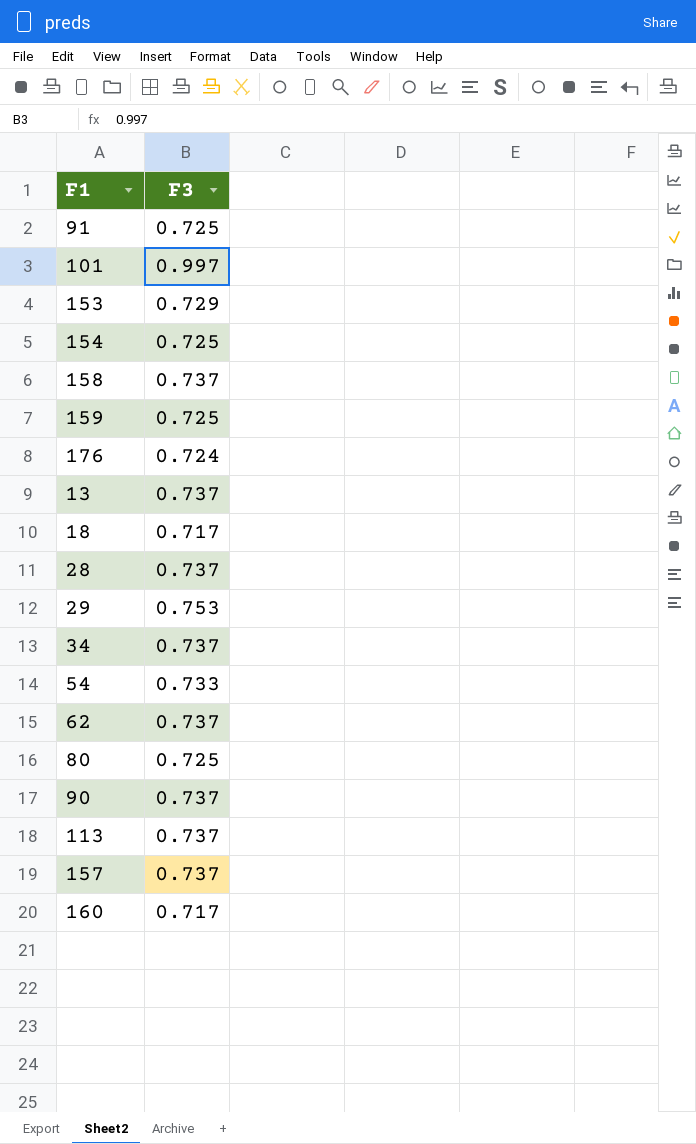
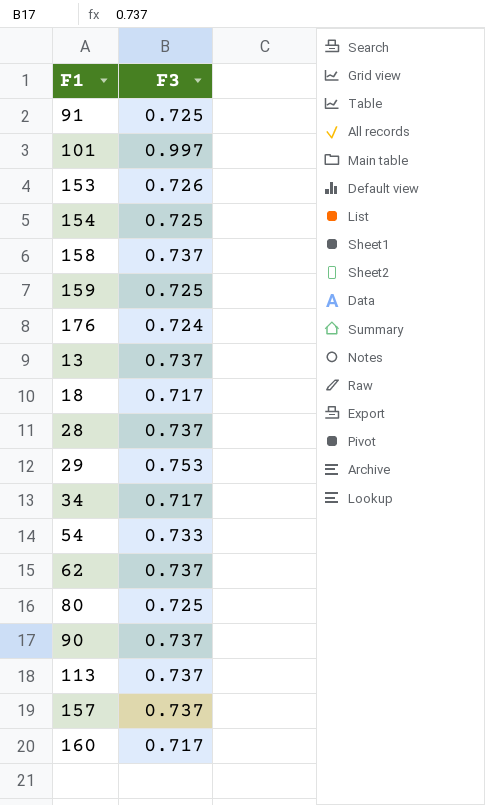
153 | F3: 0.729 -> 0.726
34 | F3: 0.737 -> 0.717

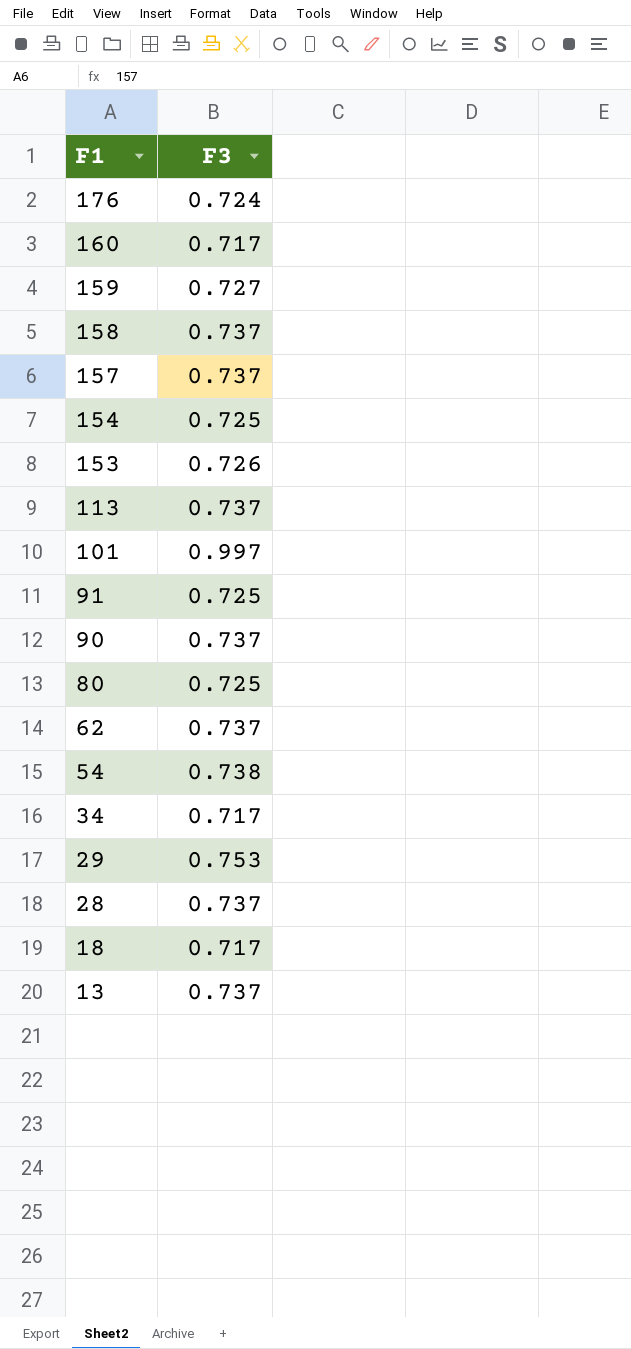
row order: none -> F1 descending
159 | F3: 0.725 -> 0.727
54 | F3: 0.733 -> 0.738

